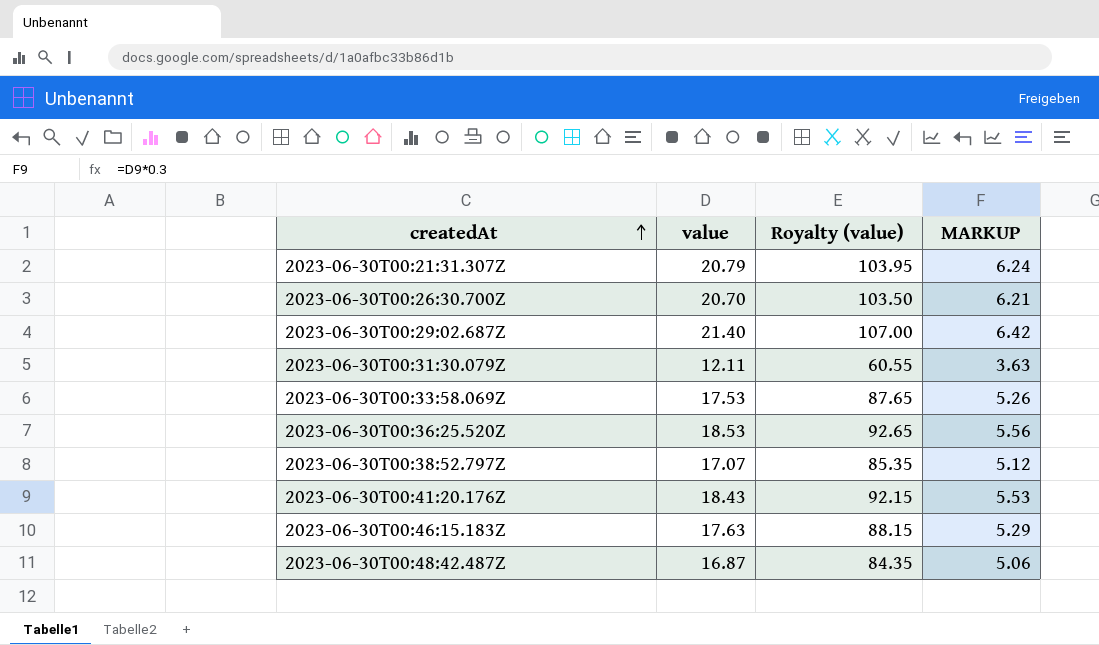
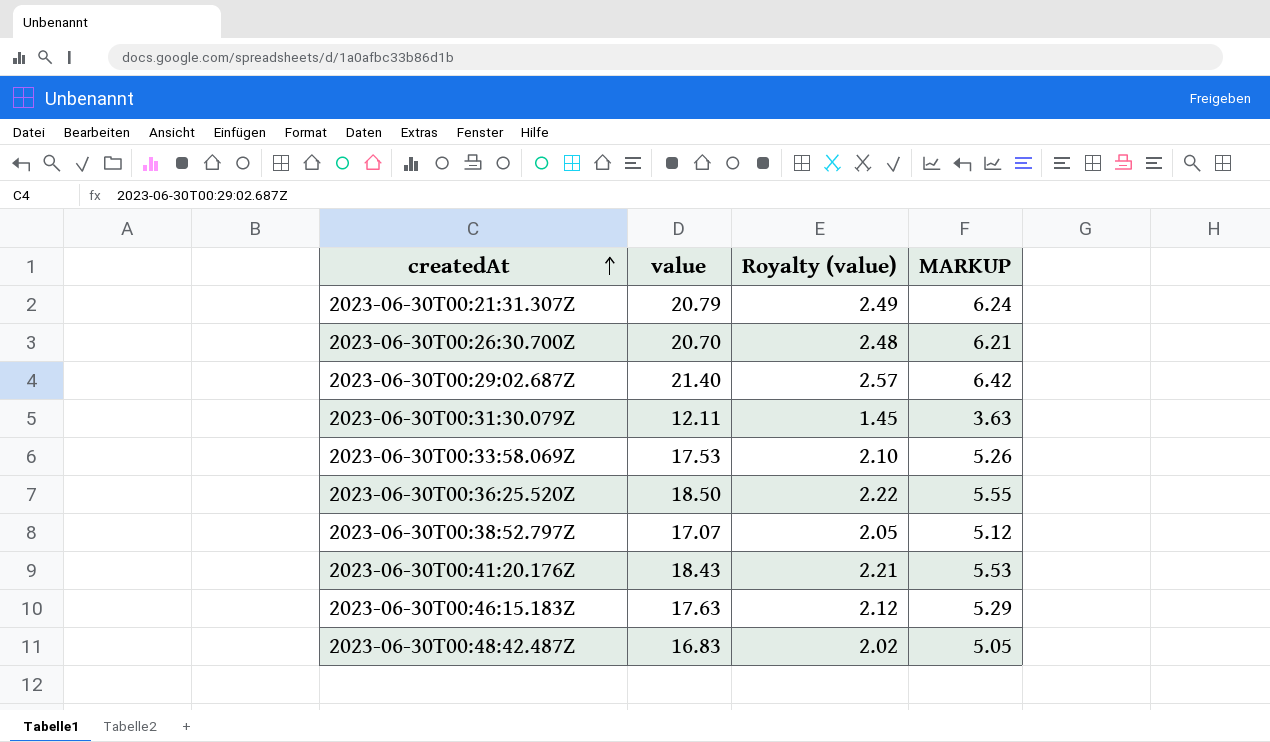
column Royalty (value) | formula: [value] * 5 -> [value] * 0.12
2023-06-30T00:36:25.520Z | value: 18.53 -> 18.50
2023-06-30T00:36:25.520Z | MARKUP: 5.56 -> 5.55
2023-06-30T00:48:42.487Z | value: 16.87 -> 16.83
2023-06-30T00:48:42.487Z | MARKUP: 5.06 -> 5.05

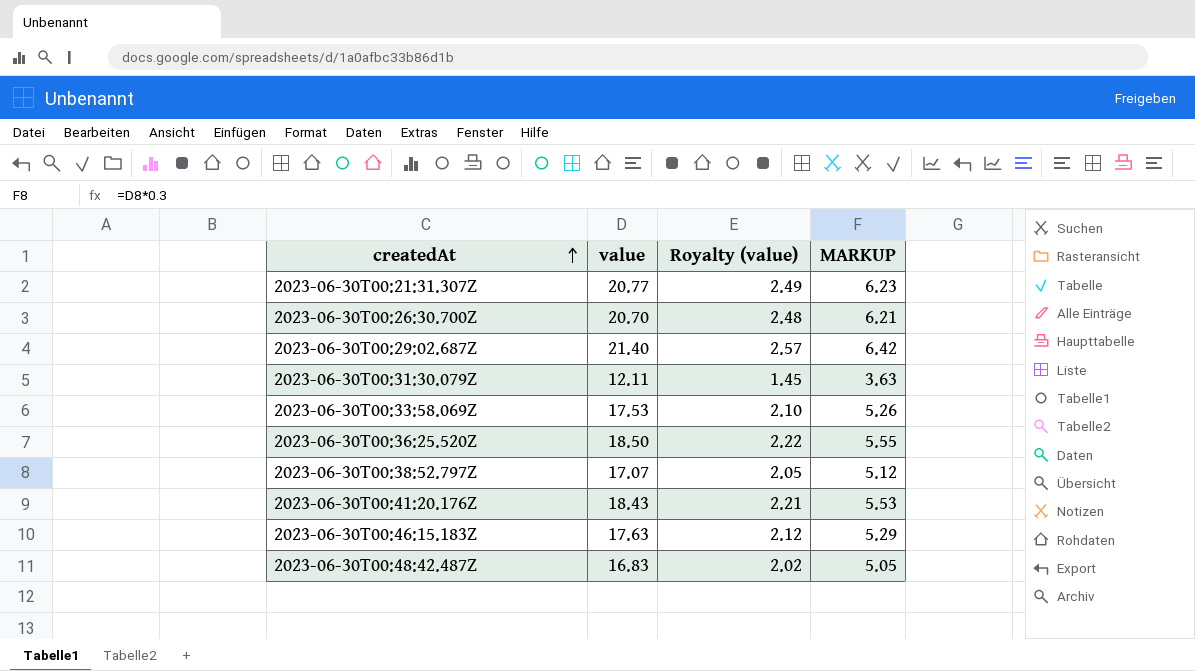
2023-06-30T00:21:31.307Z | value: 20.79 -> 20.77
2023-06-30T00:21:31.307Z | MARKUP: 6.24 -> 6.23

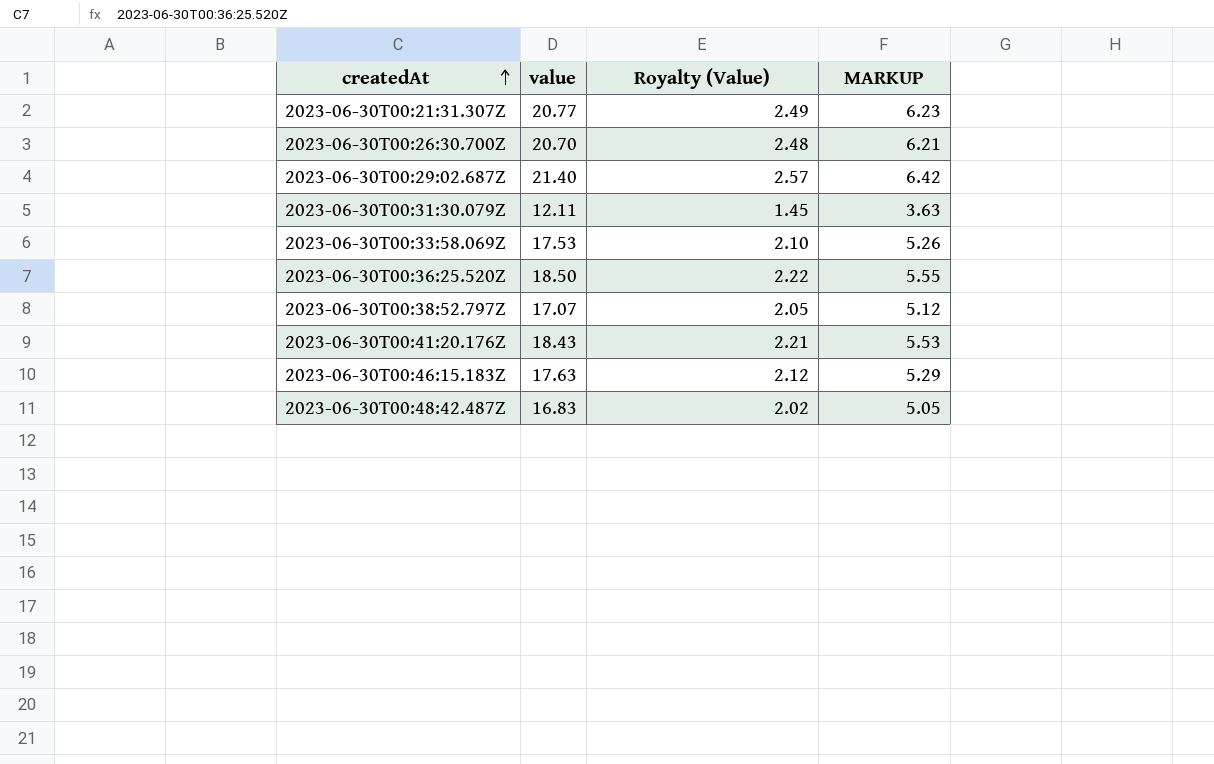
column name: Royalty (value) -> Royalty (Value)

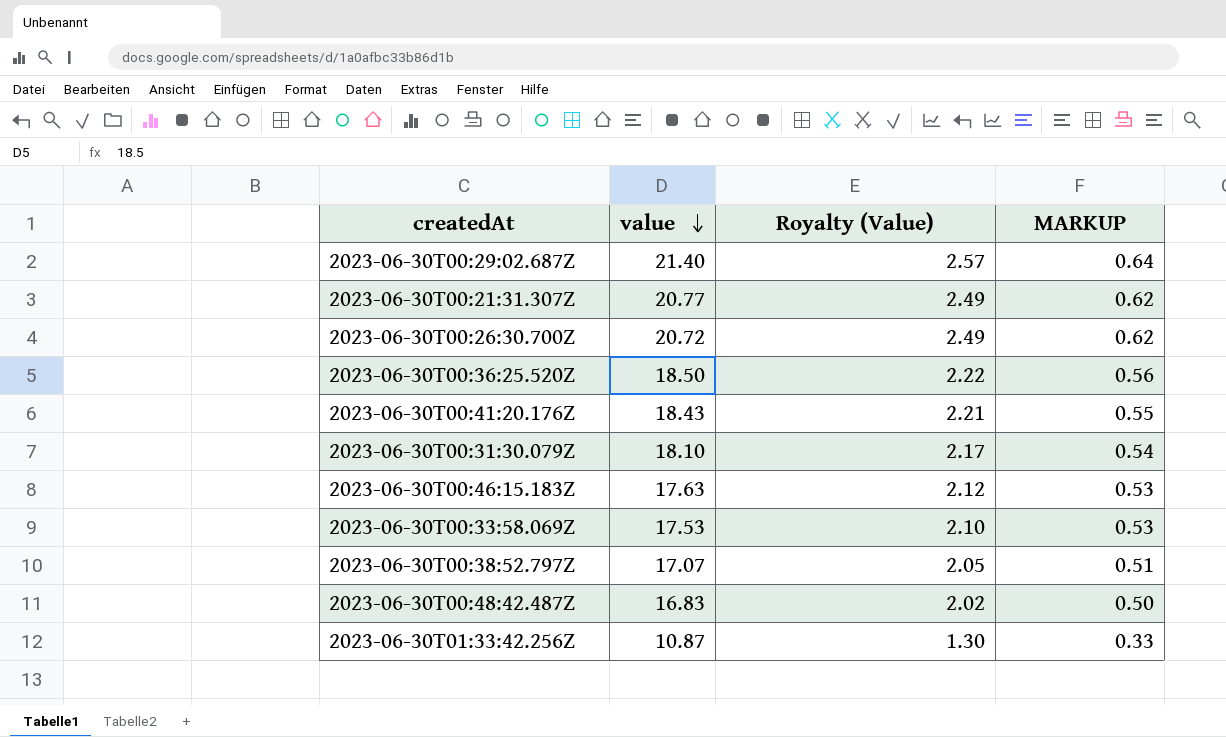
row order: createdAt ascending -> value descending
column MARKUP | formula: [value] * 0.3 -> [value] * 0.03
2023-06-30T00:26:30.700Z | value: 20.70 -> 20.72
2023-06-30T00:26:30.700Z | Royalty (Value): 2.48 -> 2.49
2023-06-30T00:31:30.079Z | value: 12.11 -> 18.10
2023-06-30T00:31:30.079Z | Royalty (Value): 1.45 -> 2.17
row 2023-06-30T01:33:42.256Z: none -> 10.87 | 1.30 | 0.33

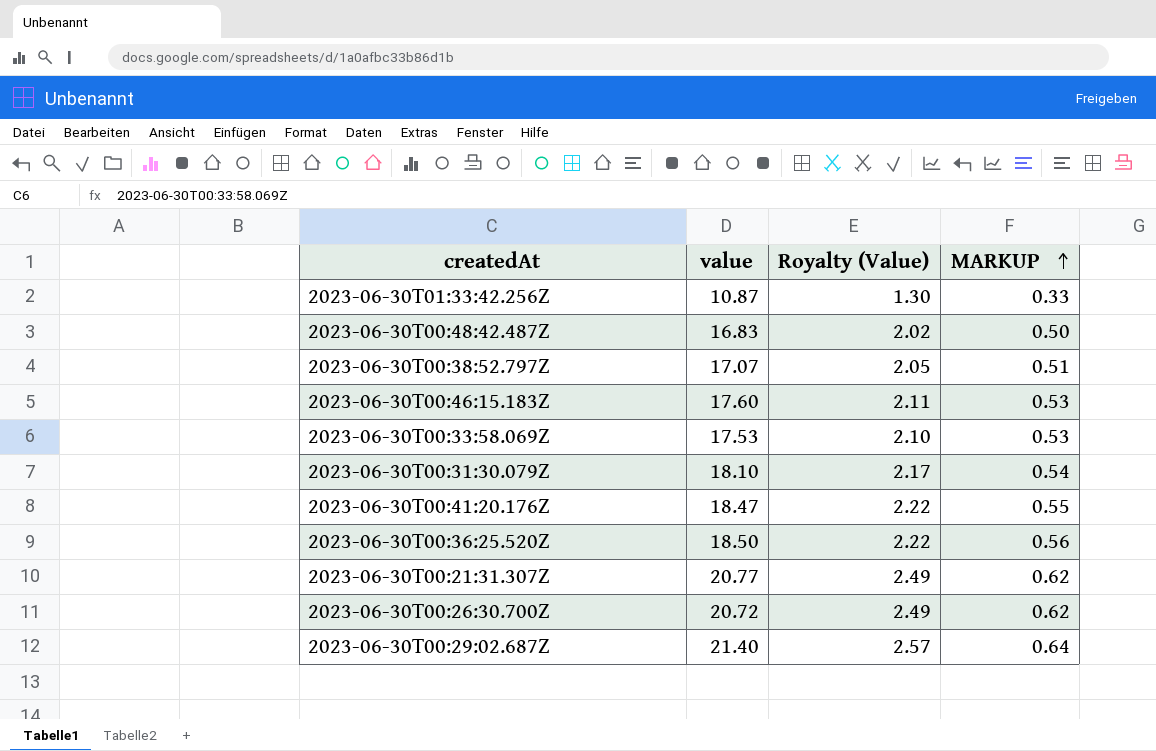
row order: value descending -> MARKUP ascending
2023-06-30T00:46:15.183Z | value: 17.63 -> 17.60
2023-06-30T00:46:15.183Z | Royalty (Value): 2.12 -> 2.11
2023-06-30T00:41:20.176Z | value: 18.43 -> 18.47
2023-06-30T00:41:20.176Z | Royalty (Value): 2.21 -> 2.22

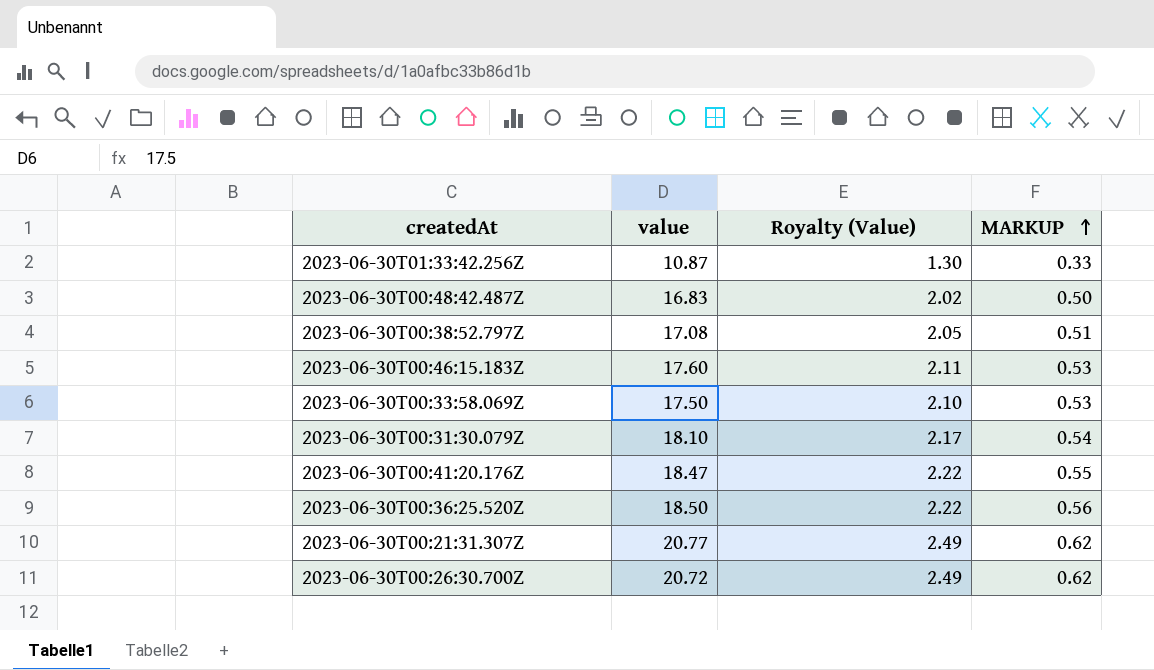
row 2023-06-30T00:29:02.687Z: 21.40 | 2.57 | 0.64 -> none
2023-06-30T00:38:52.797Z | value: 17.07 -> 17.08
2023-06-30T00:33:58.069Z | value: 17.53 -> 17.50

